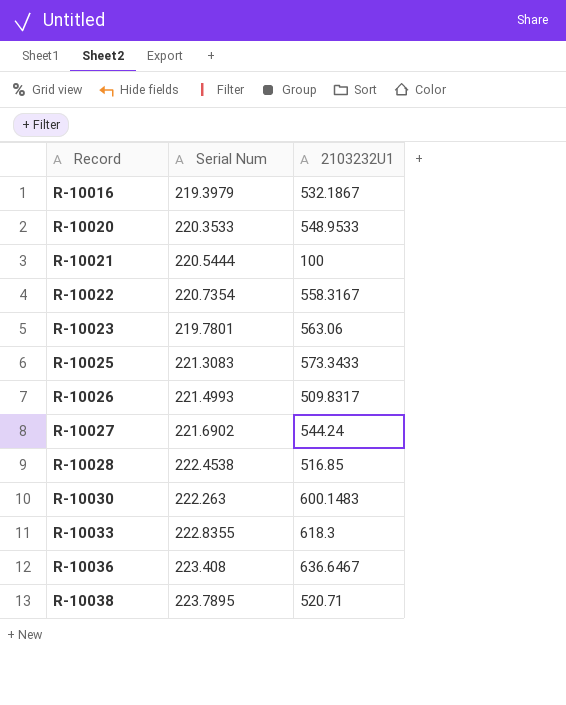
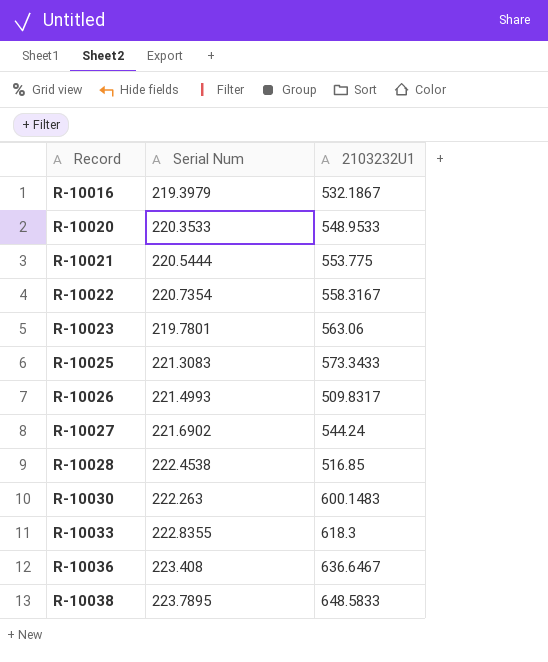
R-10021 | 2103232U1: 100 -> 553.775
R-10038 | 2103232U1: 520.71 -> 648.5833

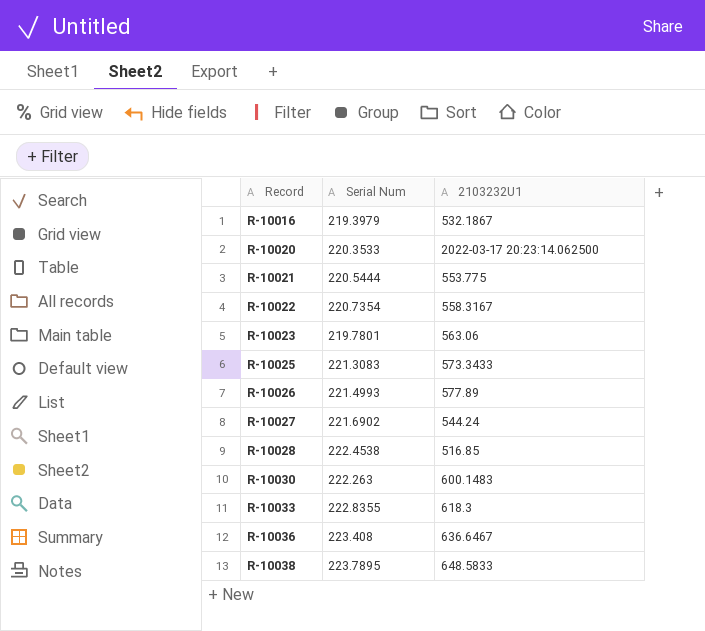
R-10020 | 2103232U1: 548.9533 -> 2022-03-17 20:23:14.062500
R-10026 | 2103232U1: 509.8317 -> 577.89

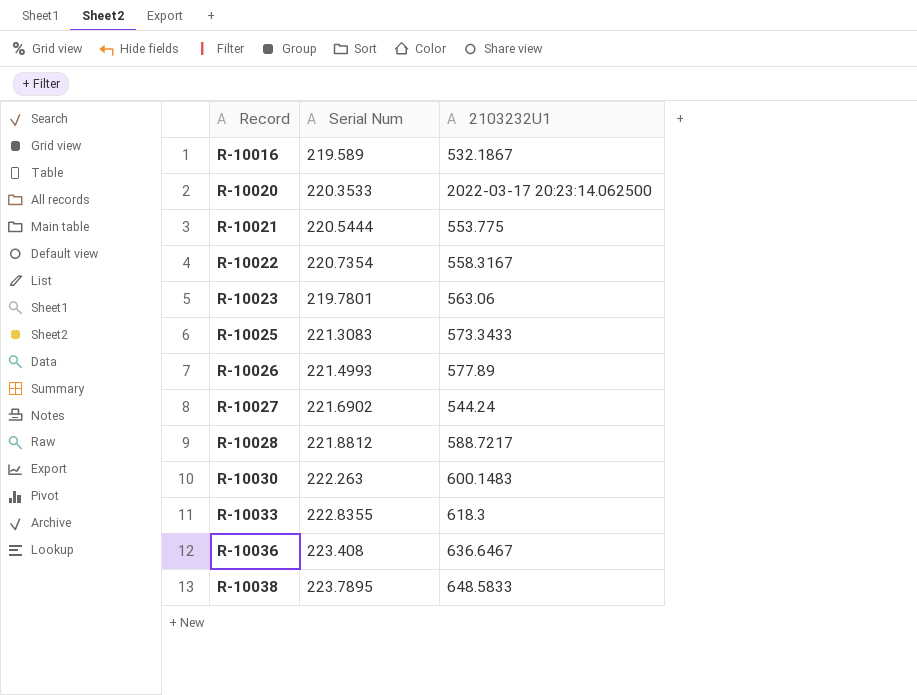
R-10016 | Serial Num: 219.3979 -> 219.589
R-10028 | Serial Num: 222.4538 -> 221.8812
R-10028 | 2103232U1: 516.85 -> 588.7217

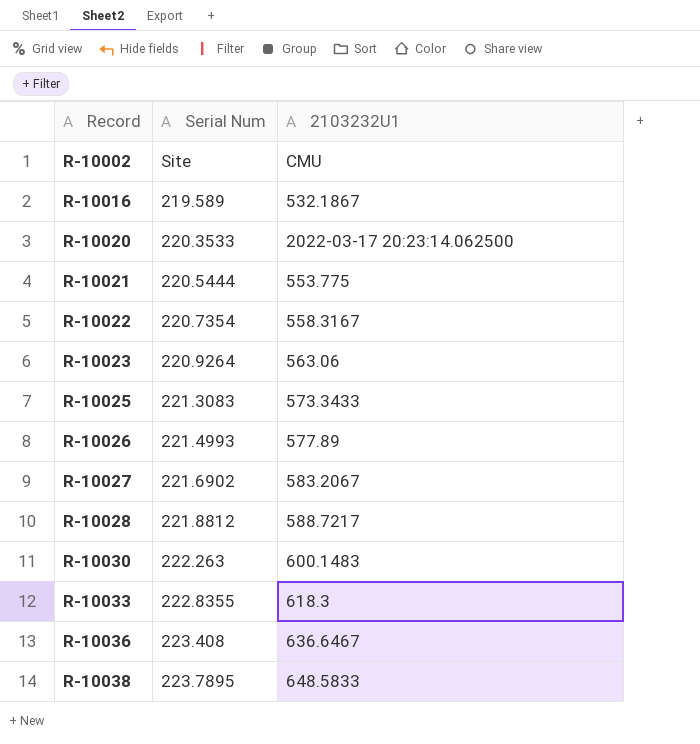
row R-10002: none -> Site | CMU
R-10023 | Serial Num: 219.7801 -> 220.9264
R-10027 | 2103232U1: 544.24 -> 583.2067

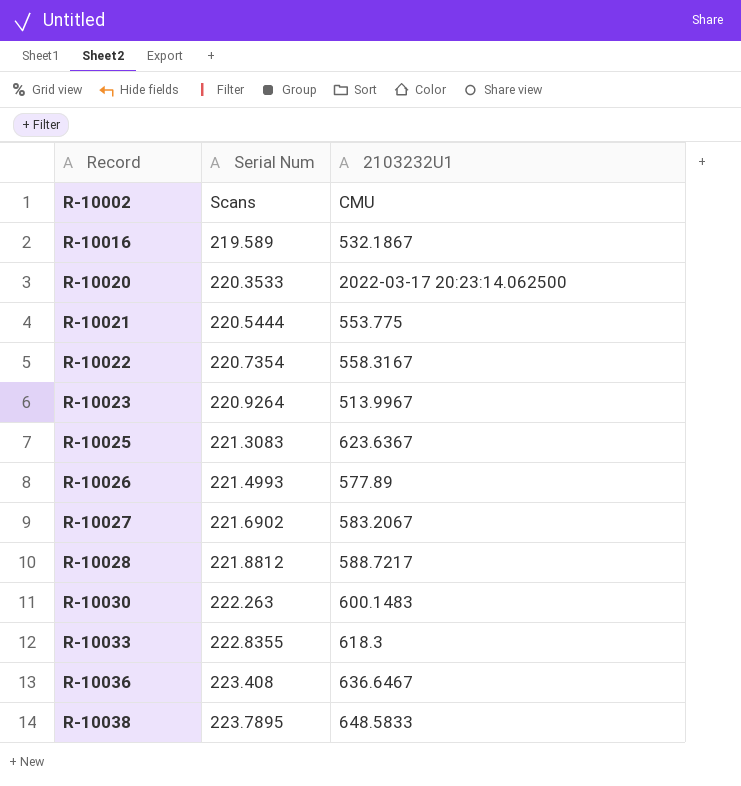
R-10002 | Serial Num: Site -> Scans
R-10023 | 2103232U1: 563.06 -> 513.9967
R-10025 | 2103232U1: 573.3433 -> 623.6367

